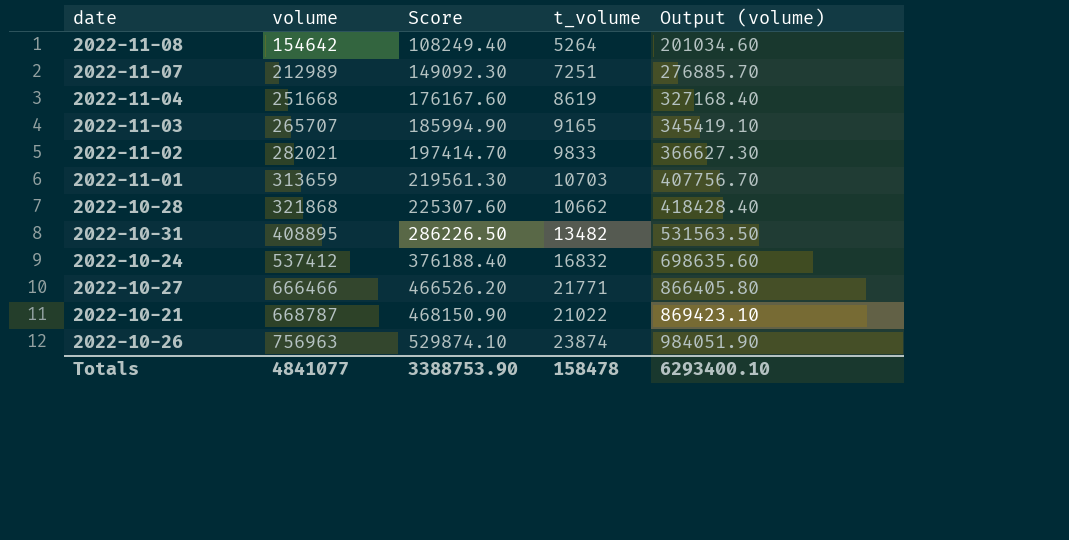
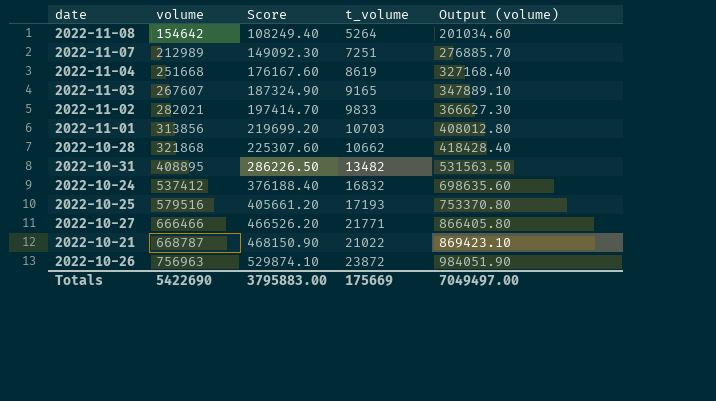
2022-11-03 | volume: 265707 -> 267607
2022-11-03 | Score: 185994.90 -> 187324.90
2022-11-03 | Output (volume): 345419.10 -> 347889.10
2022-11-01 | volume: 313659 -> 313856
2022-11-01 | Score: 219561.30 -> 219699.20
2022-11-01 | Output (volume): 407756.70 -> 408012.80
row 2022-10-25: none -> 579516 | 405661.20 | 17193 | 753370.80
2022-10-26 | t_volume: 23874 -> 23872
Totals | volume: 4841077 -> 5422690
Totals | Score: 3388753.90 -> 3795883.00
Totals | t_volume: 158478 -> 175669
Totals | Output (volume): 6293400.10 -> 7049497.00

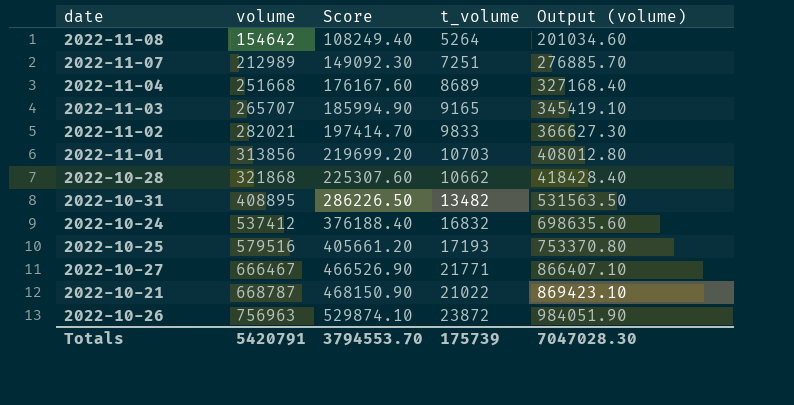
2022-11-04 | t_volume: 8619 -> 8689
2022-11-03 | volume: 267607 -> 265707
2022-11-03 | Score: 187324.90 -> 185994.90
2022-11-03 | Output (volume): 347889.10 -> 345419.10
2022-10-27 | volume: 666466 -> 666467
2022-10-27 | Score: 466526.20 -> 466526.90
2022-10-27 | Output (volume): 866405.80 -> 866407.10
Totals | volume: 5422690 -> 5420791
Totals | Score: 3795883.00 -> 3794553.70
Totals | t_volume: 175669 -> 175739
Totals | Output (volume): 7049497.00 -> 7047028.30

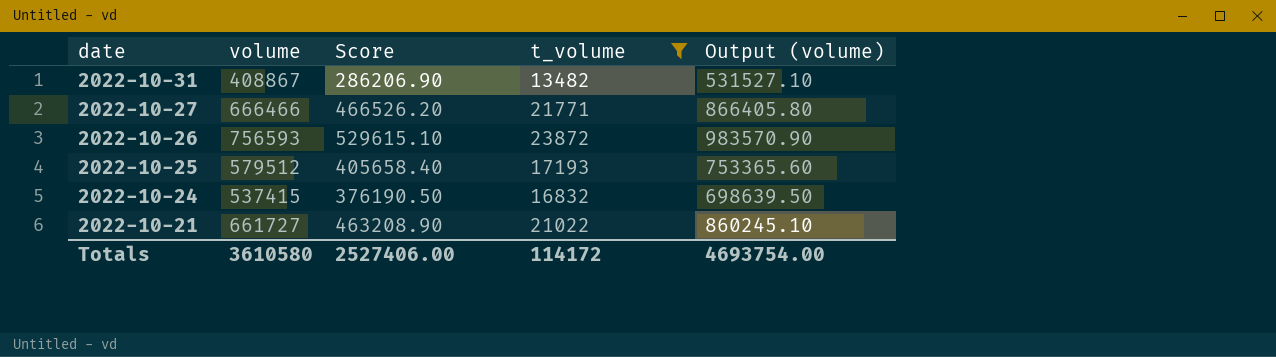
filter: none -> t_volume >= 13482
row order: volume ascending -> date descending
2022-10-31 | volume: 408895 -> 408867
2022-10-31 | Score: 286226.50 -> 286206.90
2022-10-31 | Output (volume): 531563.50 -> 531527.10
2022-10-27 | volume: 666467 -> 666466
2022-10-27 | Score: 466526.90 -> 466526.20
2022-10-27 | Output (volume): 866407.10 -> 866405.80
2022-10-26 | volume: 756963 -> 756593
2022-10-26 | Score: 529874.10 -> 529615.10
2022-10-26 | Output (volume): 984051.90 -> 983570.90
2022-10-25 | volume: 579516 -> 579512
2022-10-25 | Score: 405661.20 -> 405658.40
2022-10-25 | Output (volume): 753370.80 -> 753365.60
2022-10-24 | volume: 537412 -> 537415
2022-10-24 | Score: 376188.40 -> 376190.50
2022-10-24 | Output (volume): 698635.60 -> 698639.50
2022-10-21 | volume: 668787 -> 661727
2022-10-21 | Score: 468150.90 -> 463208.90
2022-10-21 | Output (volume): 869423.10 -> 860245.10
Totals | volume: 5420791 -> 3610580
Totals | Score: 3794553.70 -> 2527406.00
Totals | t_volume: 175739 -> 114172
Totals | Output (volume): 7047028.30 -> 4693754.00

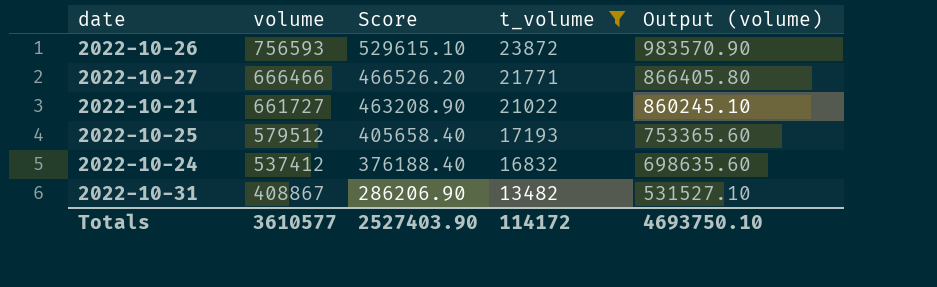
row order: date descending -> volume descending
2022-10-24 | volume: 537415 -> 537412
2022-10-24 | Score: 376190.50 -> 376188.40
2022-10-24 | Output (volume): 698639.50 -> 698635.60
Totals | volume: 3610580 -> 3610577
Totals | Score: 2527406.00 -> 2527403.90
Totals | Output (volume): 4693754.00 -> 4693750.10

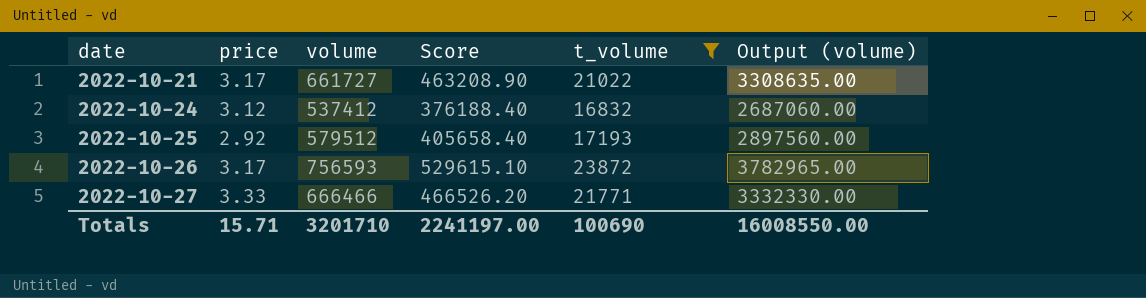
row order: volume descending -> date ascending
column price | position: none -> 2
column Output (volume) | formula: [volume] * 1.3 -> [volume] * 5
row 2022-10-31: 408867 | 286206.90 | 13482 | 531527.10 -> none
Totals | volume: 3610577 -> 3201710
Totals | Score: 2527403.90 -> 2241197.00
Totals | t_volume: 114172 -> 100690
Totals | Output (volume): 4693750.10 -> 16008550.00

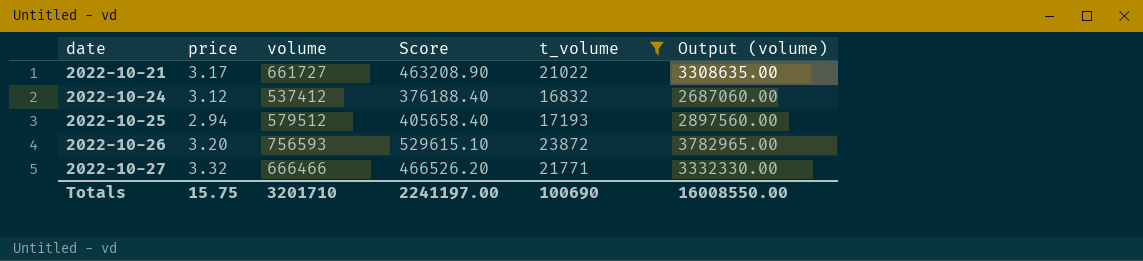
2022-10-25 | price: 2.92 -> 2.94
2022-10-26 | price: 3.17 -> 3.20
2022-10-27 | price: 3.33 -> 3.32
Totals | price: 15.71 -> 15.75

